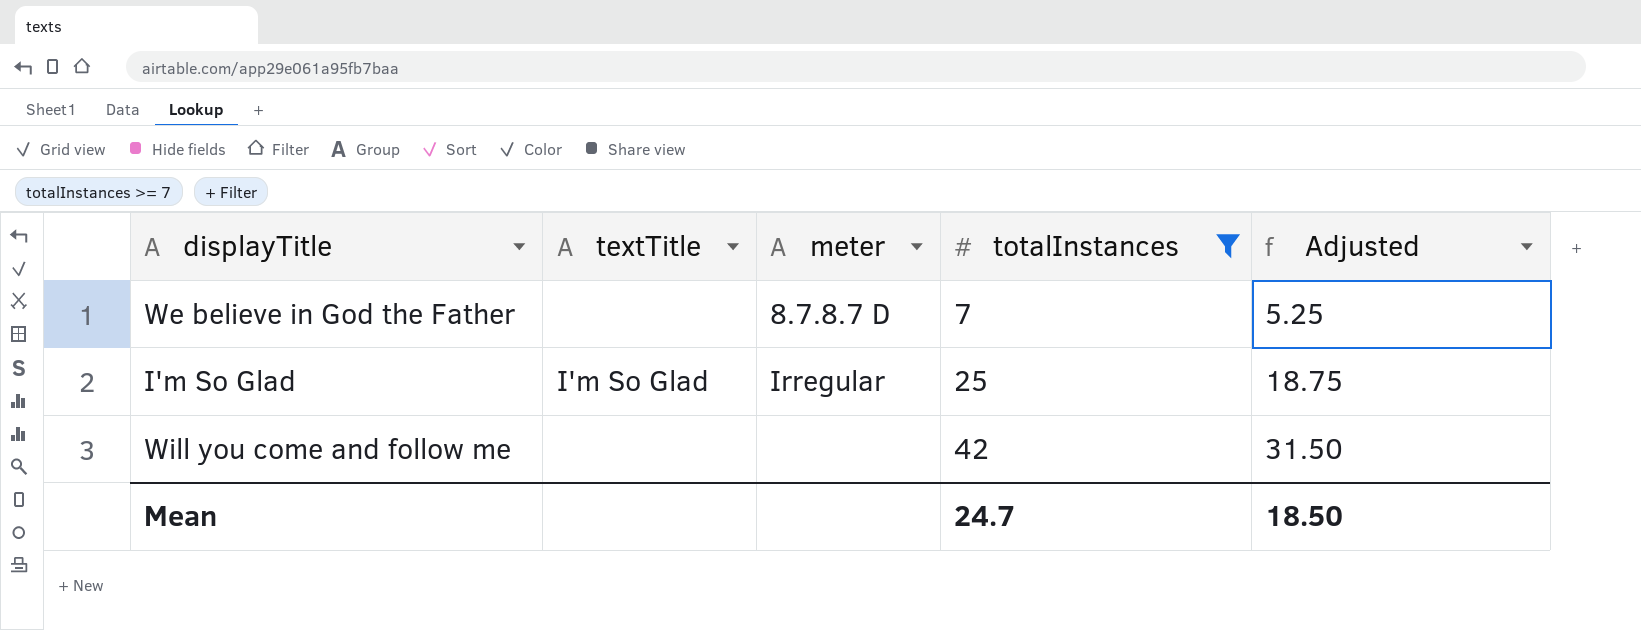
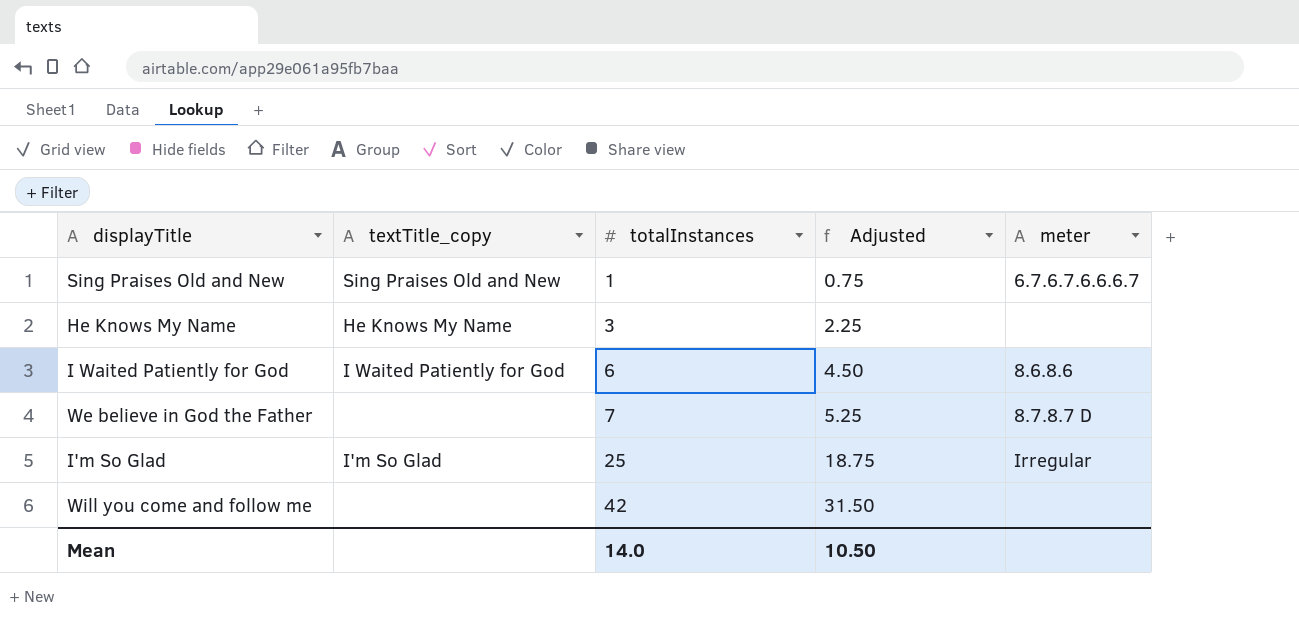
filter: totalInstances >= 7 -> none
column name: textTitle -> textTitle_copy
column meter | position: 3 -> 5
Mean | totalInstances: 24.7 -> 14.0
Mean | Adjusted: 18.50 -> 10.50

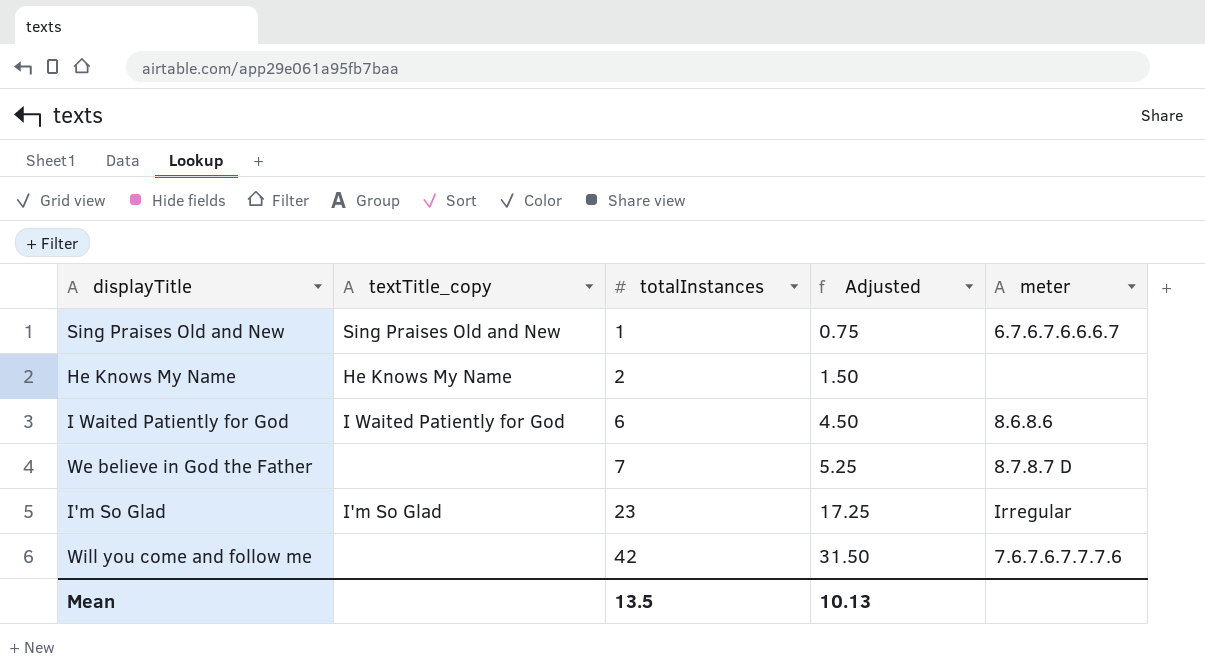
He Knows My Name | totalInstances: 3 -> 2
He Knows My Name | Adjusted: 2.25 -> 1.50
I'm So Glad | totalInstances: 25 -> 23
I'm So Glad | Adjusted: 18.75 -> 17.25
Will you come and follow me | meter: none -> 7.6.7.6.7.7.7.6
Mean | totalInstances: 14.0 -> 13.5
Mean | Adjusted: 10.50 -> 10.13

